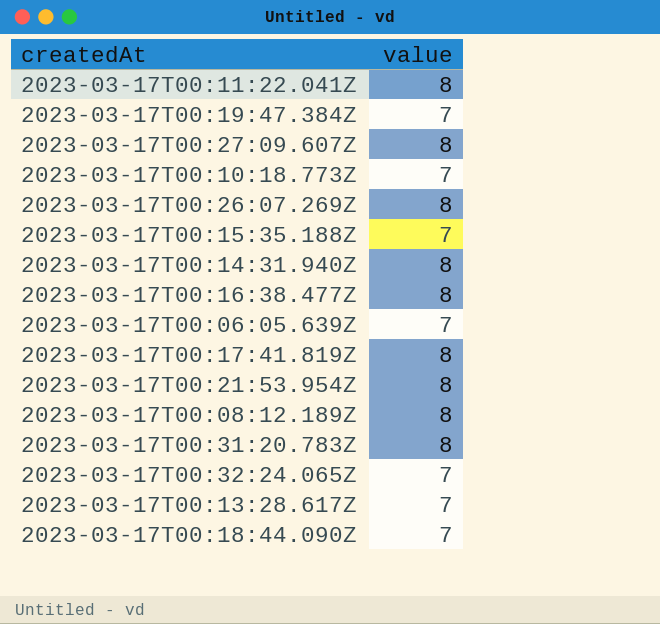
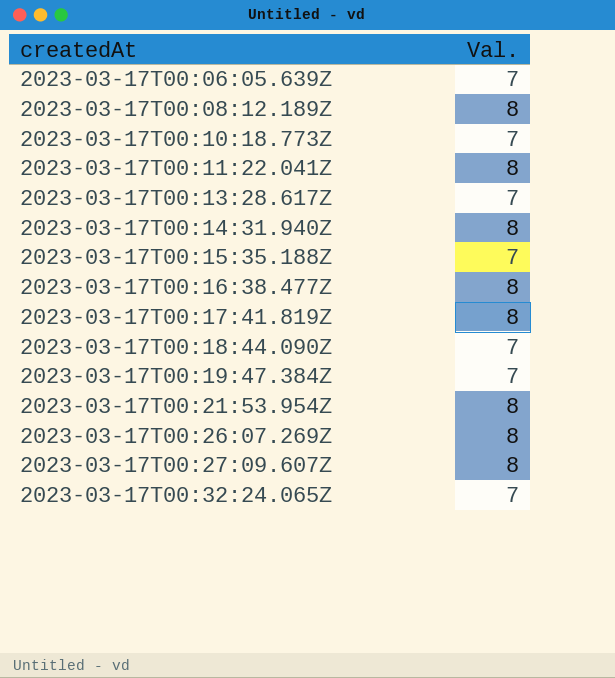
row order: none -> createdAt ascending
column name: value -> Val.
row 2023-03-17T00:31:20.783Z: 8 -> none

